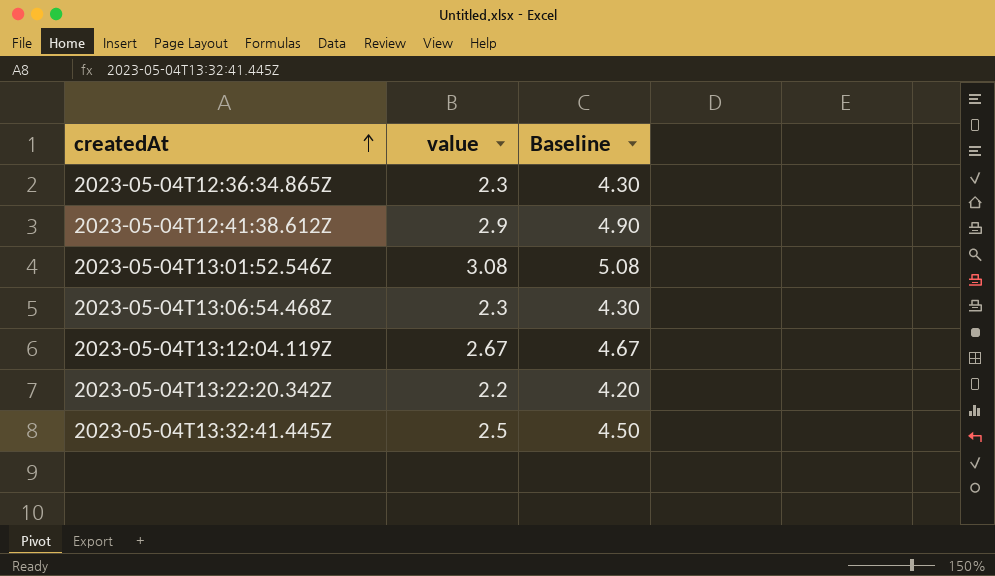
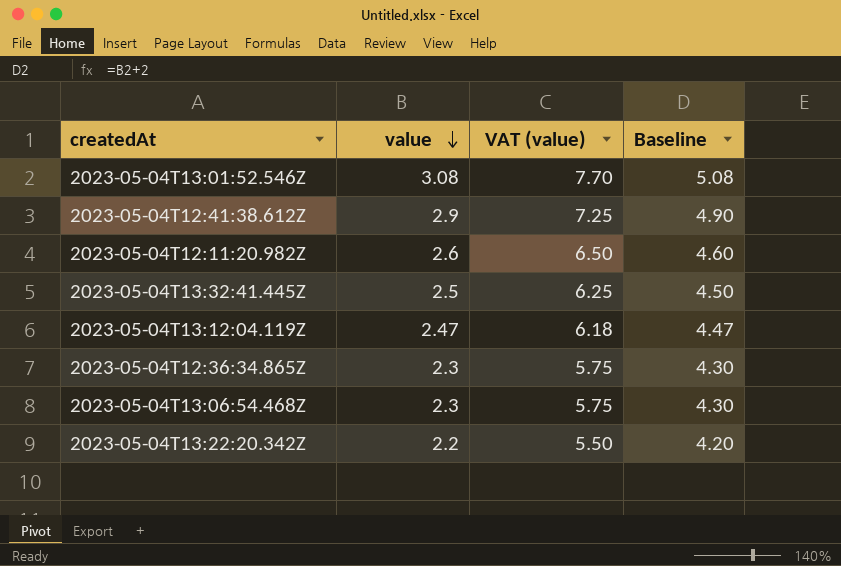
row order: createdAt ascending -> value descending
column VAT (value) | formula: none -> [value] * 2.5
row 2023-05-04T12:11:20.982Z: none -> 2.6 | 6.50 | 4.60
2023-05-04T13:12:04.119Z | value: 2.67 -> 2.47
2023-05-04T13:12:04.119Z | Baseline: 4.67 -> 4.47

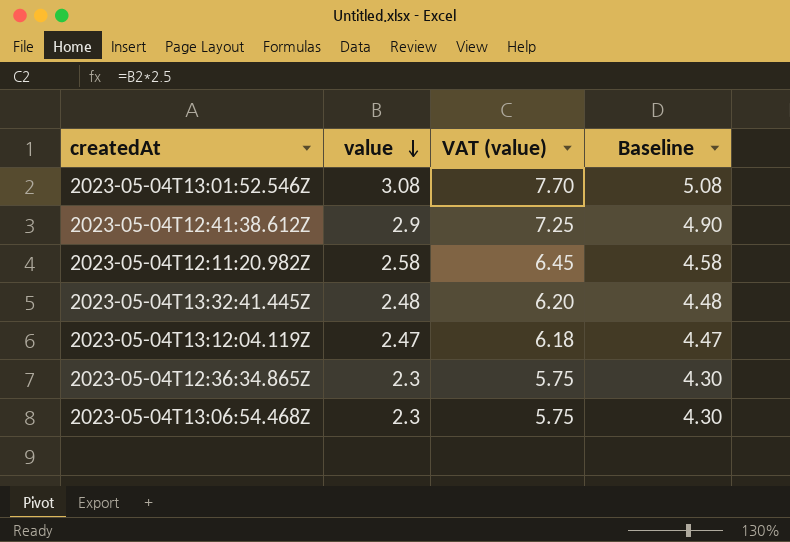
row 2023-05-04T13:22:20.342Z: 2.2 | 5.50 | 4.20 -> none
2023-05-04T12:11:20.982Z | value: 2.6 -> 2.58
2023-05-04T12:11:20.982Z | VAT (value): 6.50 -> 6.45
2023-05-04T12:11:20.982Z | Baseline: 4.60 -> 4.58
2023-05-04T13:32:41.445Z | value: 2.5 -> 2.48
2023-05-04T13:32:41.445Z | VAT (value): 6.25 -> 6.20
2023-05-04T13:32:41.445Z | Baseline: 4.50 -> 4.48

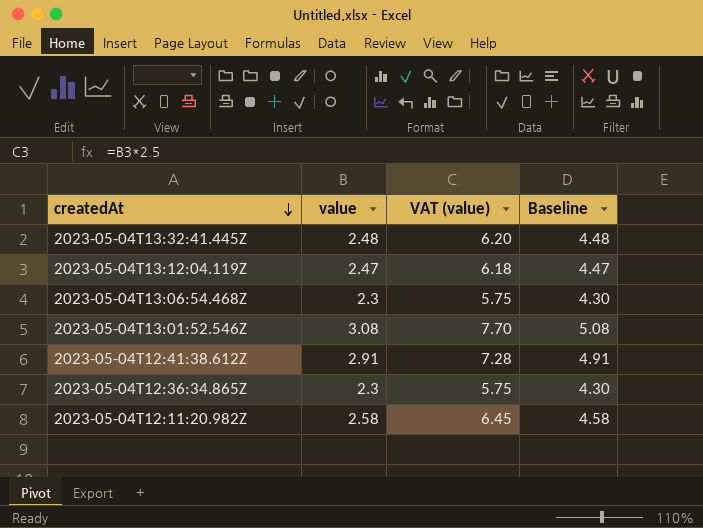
row order: value descending -> createdAt descending
2023-05-04T12:41:38.612Z | value: 2.9 -> 2.91
2023-05-04T12:41:38.612Z | VAT (value): 7.25 -> 7.28
2023-05-04T12:41:38.612Z | Baseline: 4.90 -> 4.91

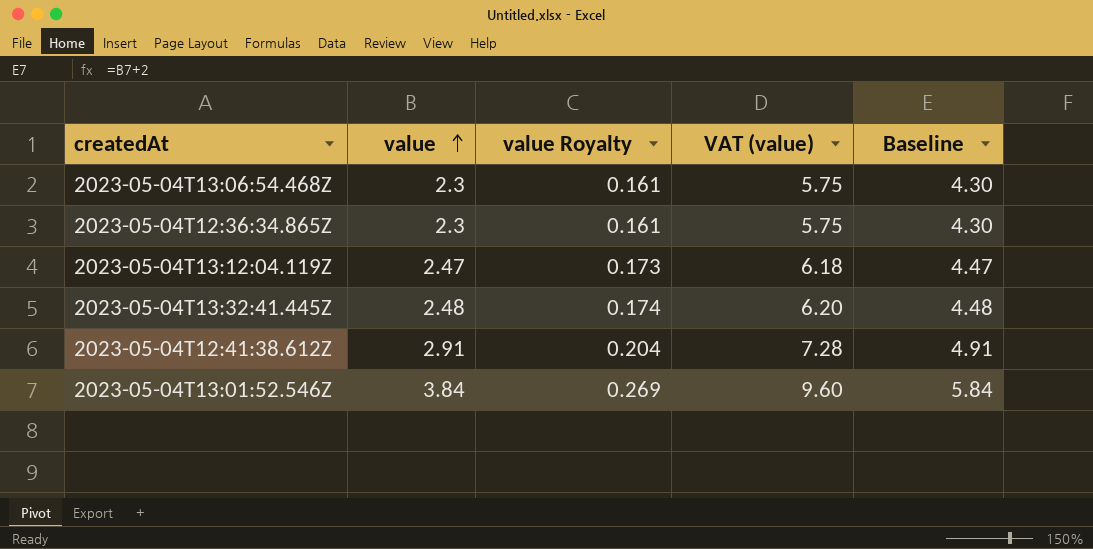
row order: createdAt descending -> value ascending
column value Royalty | formula: none -> [value] * 0.07
row 2023-05-04T12:11:20.982Z: 2.58 | 6.45 | 4.58 -> none
2023-05-04T13:01:52.546Z | value: 3.08 -> 3.84
2023-05-04T13:01:52.546Z | VAT (value): 7.70 -> 9.60
2023-05-04T13:01:52.546Z | Baseline: 5.08 -> 5.84

